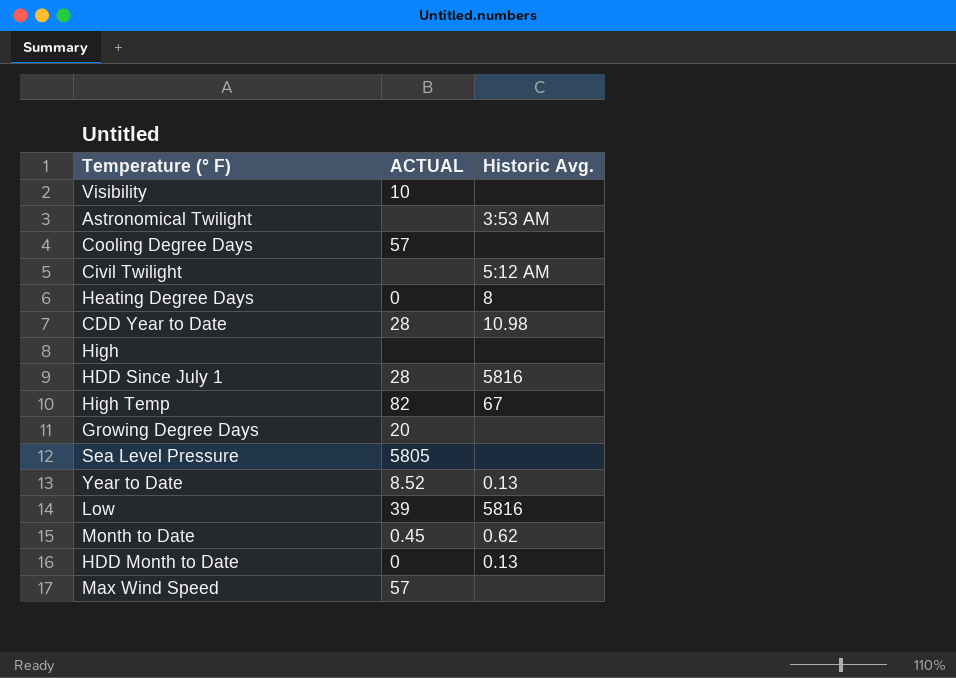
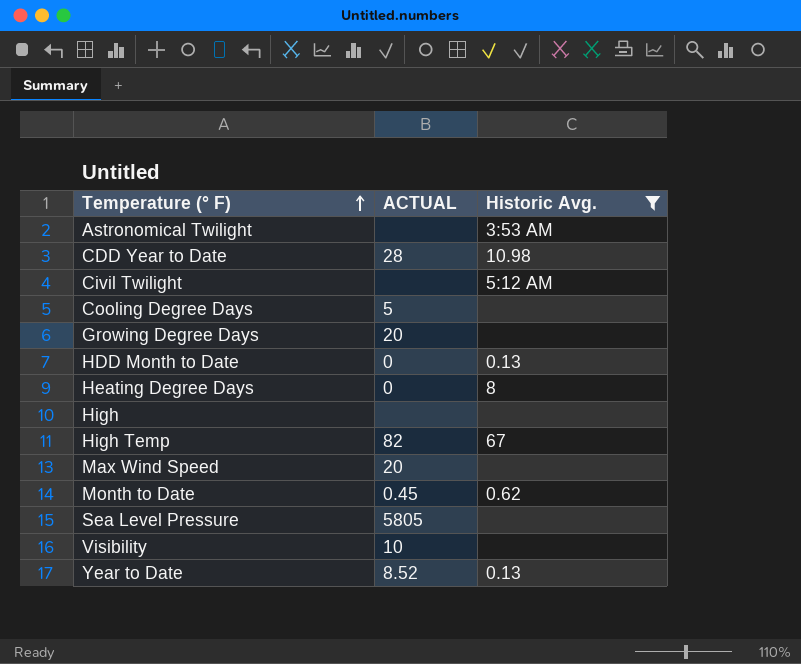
filter: none -> Historic Avg. != 5816
row order: none -> Temperature (° F) ascending
Cooling Degree Days | ACTUAL: 57 -> 5
Max Wind Speed | ACTUAL: 57 -> 20

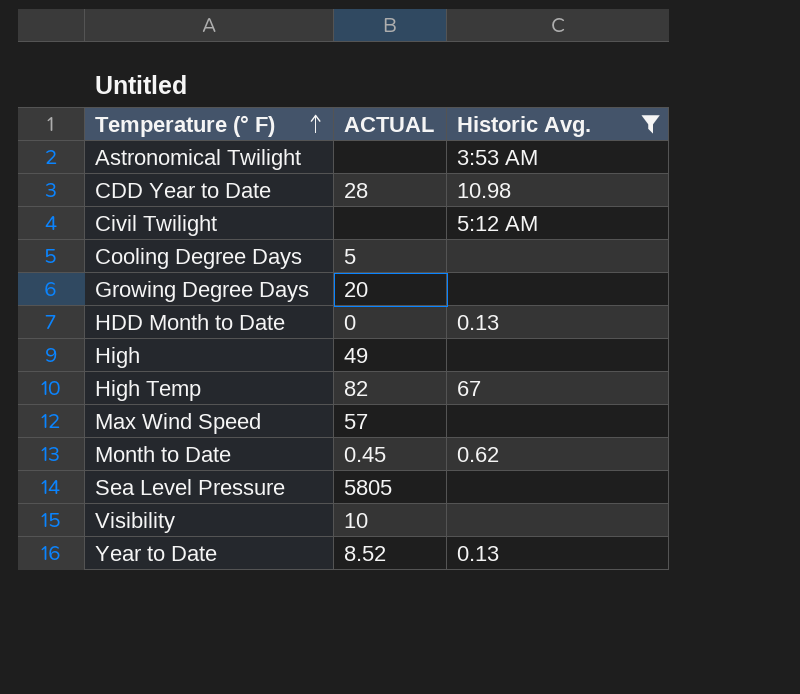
row Heating Degree Days: 0 | 8 -> none
High | ACTUAL: none -> 49
Max Wind Speed | ACTUAL: 20 -> 57

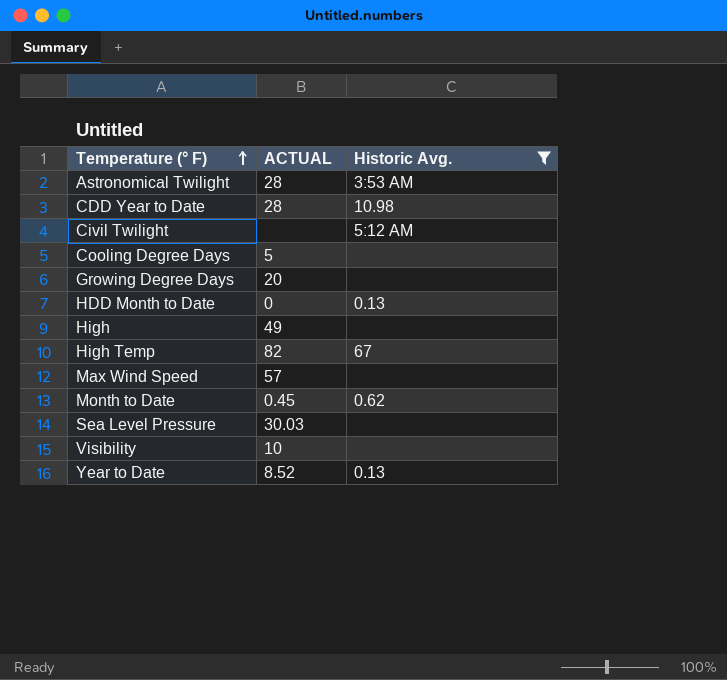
Astronomical Twilight | ACTUAL: none -> 28
Sea Level Pressure | ACTUAL: 5805 -> 30.03

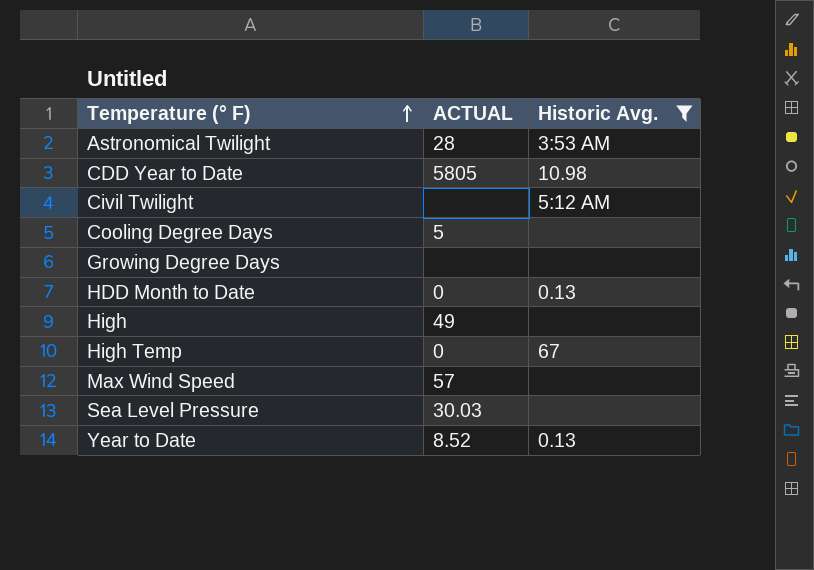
row Month to Date: 0.45 | 0.62 -> none
row Visibility: 10 | none -> none
CDD Year to Date | ACTUAL: 28 -> 5805
Growing Degree Days | ACTUAL: 20 -> none
High Temp | ACTUAL: 82 -> 0

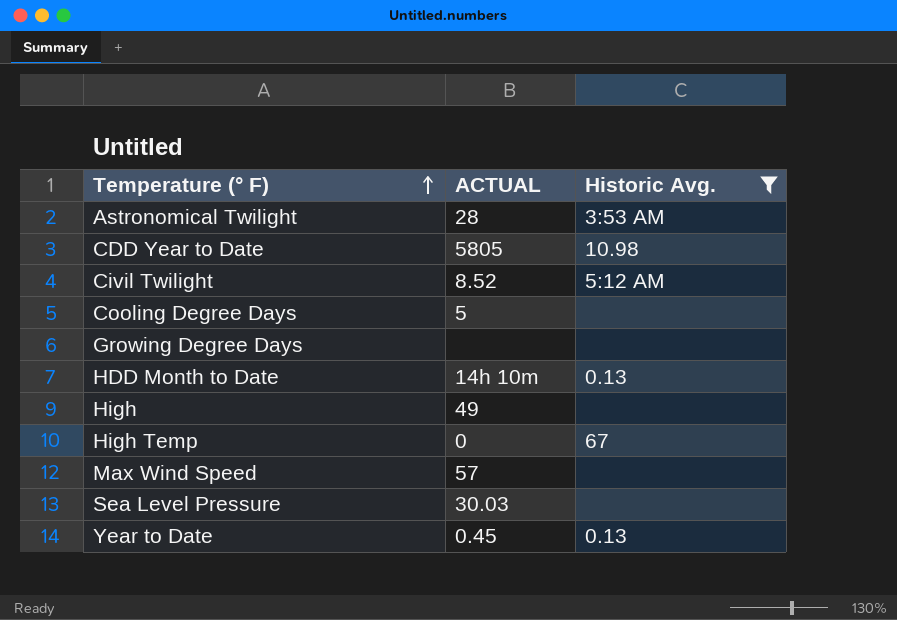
Civil Twilight | ACTUAL: none -> 8.52
HDD Month to Date | ACTUAL: 0 -> 14h 10m
Year to Date | ACTUAL: 8.52 -> 0.45

